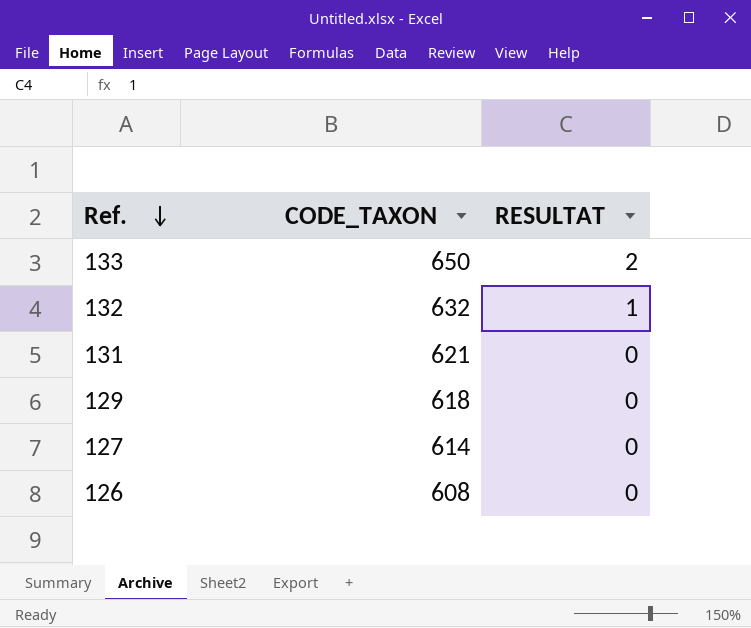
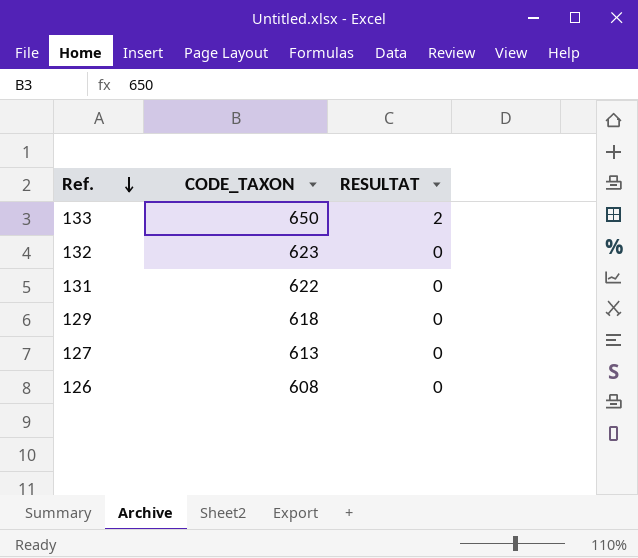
132 | CODE_TAXON: 632 -> 623
132 | RESULTAT: 1 -> 0
131 | CODE_TAXON: 621 -> 622
127 | CODE_TAXON: 614 -> 613

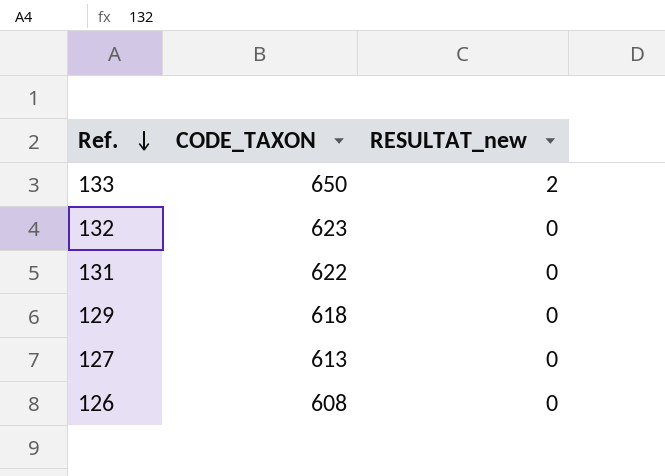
column name: RESULTAT -> RESULTAT_new

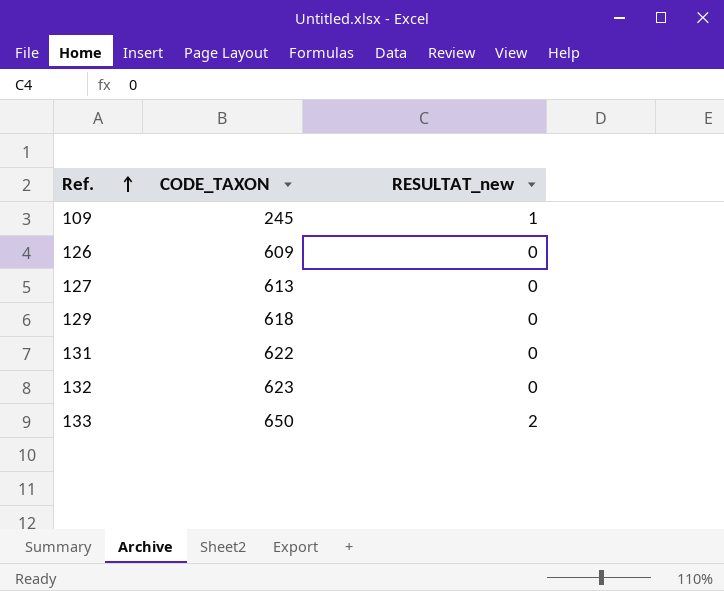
row order: Ref. descending -> Ref. ascending
row 109: none -> 245 | 1
126 | CODE_TAXON: 608 -> 609

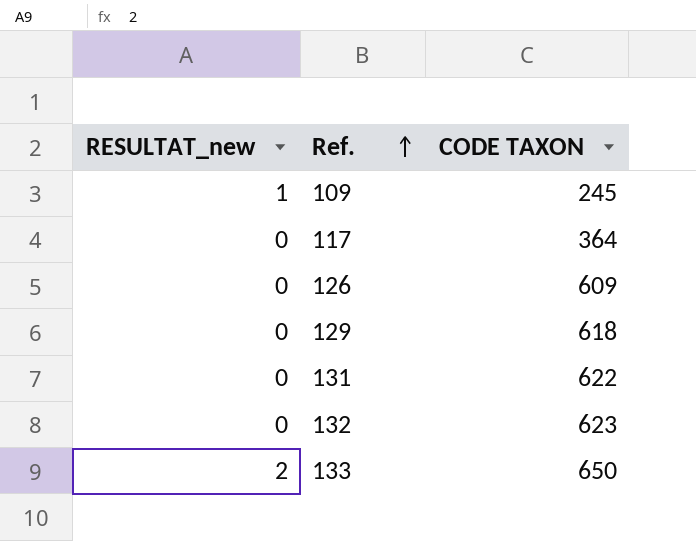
column RESULTAT_new | position: 3 -> 1
column name: CODE_TAXON -> CODE TAXON
row 127: 613 | 0 -> none
row 117: none -> 0 | 364

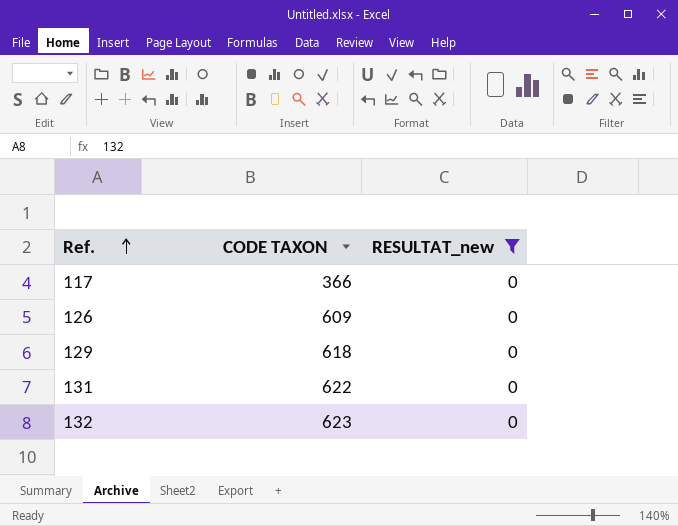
filter: none -> RESULTAT_new = 0
column RESULTAT_new | position: 1 -> 3
117 | CODE TAXON: 364 -> 366

